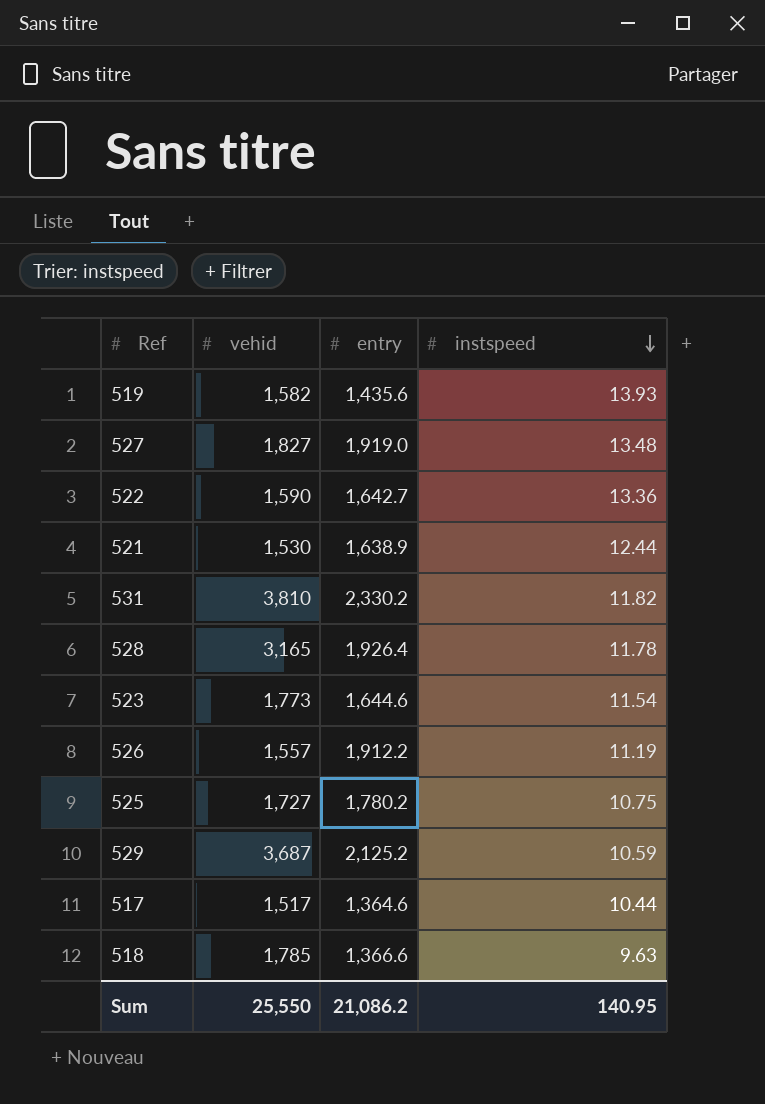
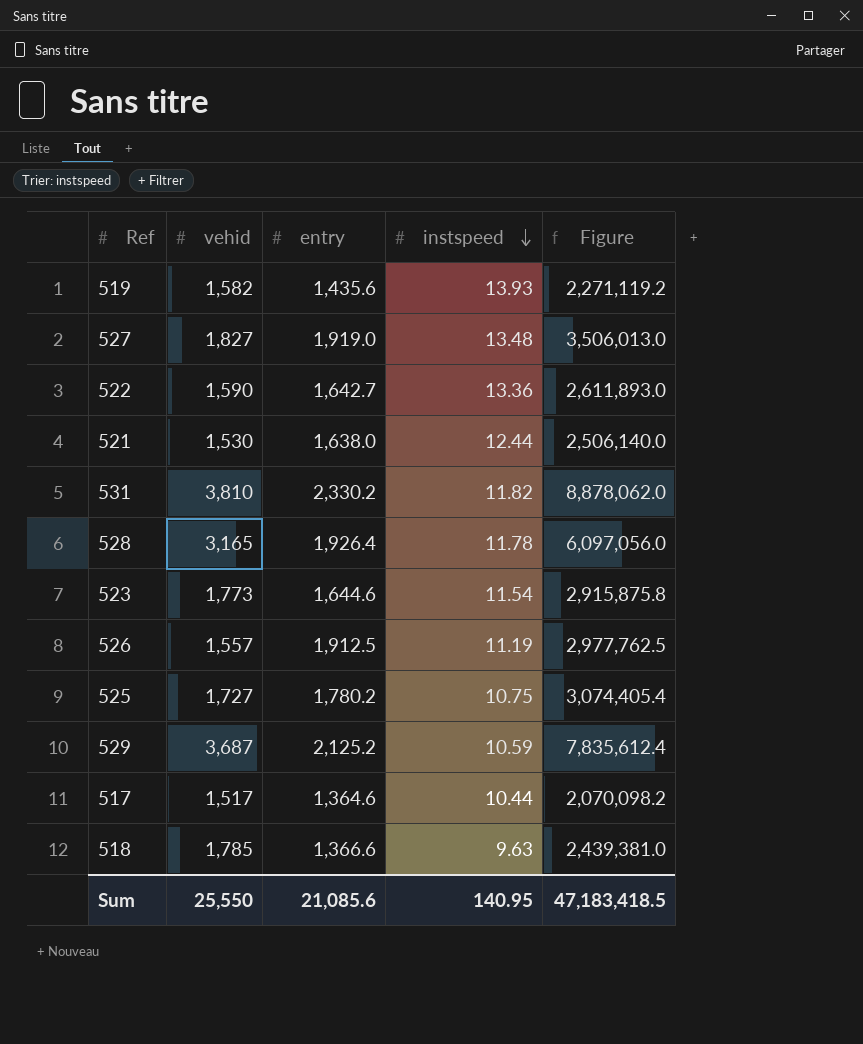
column Figure | formula: none -> [vehid] * [entry]
521 | entry: 1,638.9 -> 1,638.0
526 | entry: 1,912.2 -> 1,912.5
Sum | entry: 21,086.2 -> 21,085.6

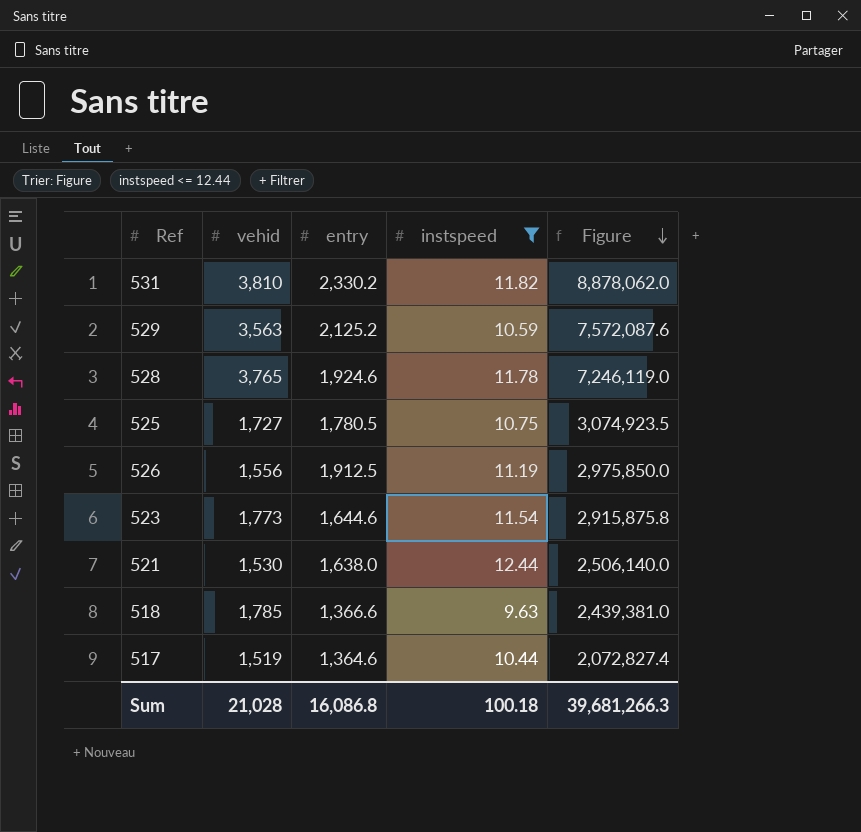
filter: none -> instspeed <= 12.44
row order: instspeed descending -> Figure descending
529 | vehid: 3,687 -> 3,563
529 | Figure: 7,835,612.4 -> 7,572,087.6
528 | vehid: 3,165 -> 3,765
528 | entry: 1,926.4 -> 1,924.6
528 | Figure: 6,097,056.0 -> 7,246,119.0
525 | entry: 1,780.2 -> 1,780.5
525 | Figure: 3,074,405.4 -> 3,074,923.5
526 | vehid: 1,557 -> 1,556
526 | Figure: 2,977,762.5 -> 2,975,850.0
517 | vehid: 1,517 -> 1,519
517 | Figure: 2,070,098.2 -> 2,072,827.4
Sum | vehid: 25,550 -> 21,028
Sum | entry: 21,085.6 -> 16,086.8
Sum | instspeed: 140.95 -> 100.18
Sum | Figure: 47,183,418.5 -> 39,681,266.3

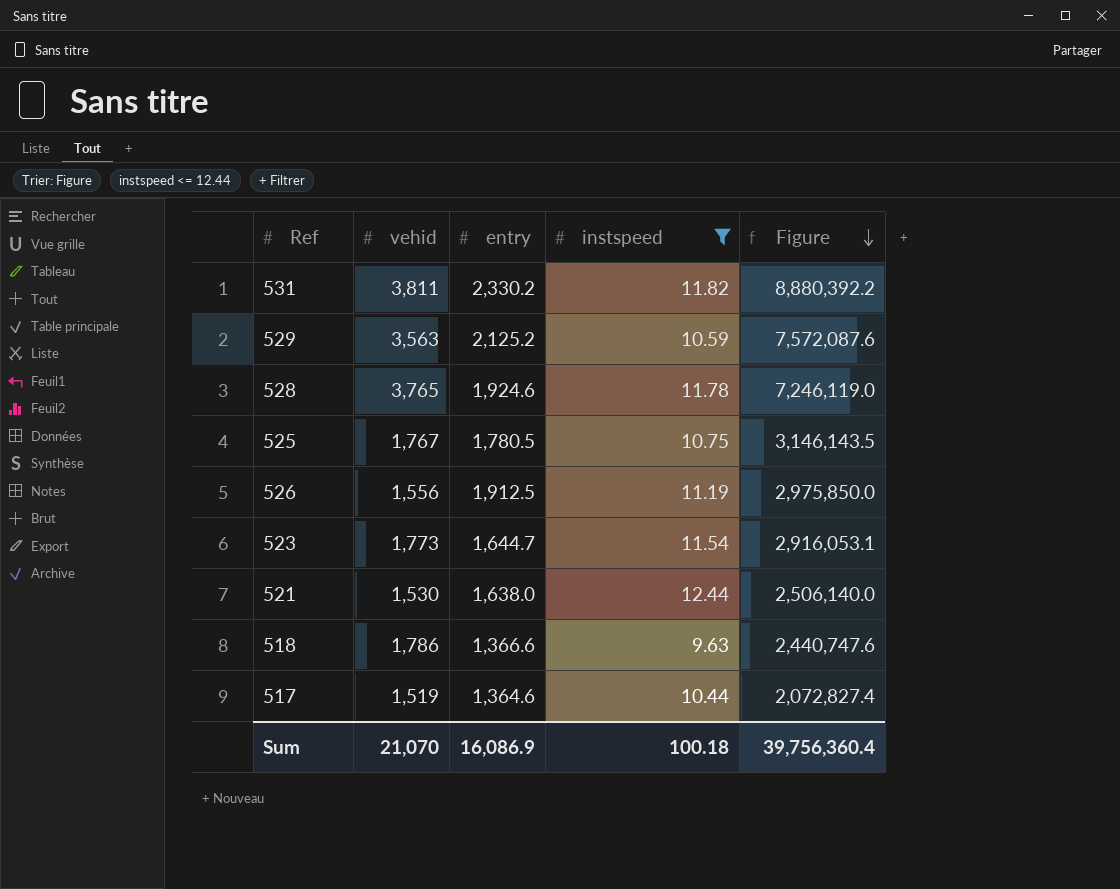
531 | vehid: 3,810 -> 3,811
531 | Figure: 8,878,062.0 -> 8,880,392.2
525 | vehid: 1,727 -> 1,767
525 | Figure: 3,074,923.5 -> 3,146,143.5
523 | entry: 1,644.6 -> 1,644.7
523 | Figure: 2,915,875.8 -> 2,916,053.1
518 | vehid: 1,785 -> 1,786
518 | Figure: 2,439,381.0 -> 2,440,747.6
Sum | vehid: 21,028 -> 21,070
Sum | entry: 16,086.8 -> 16,086.9
Sum | Figure: 39,681,266.3 -> 39,756,360.4

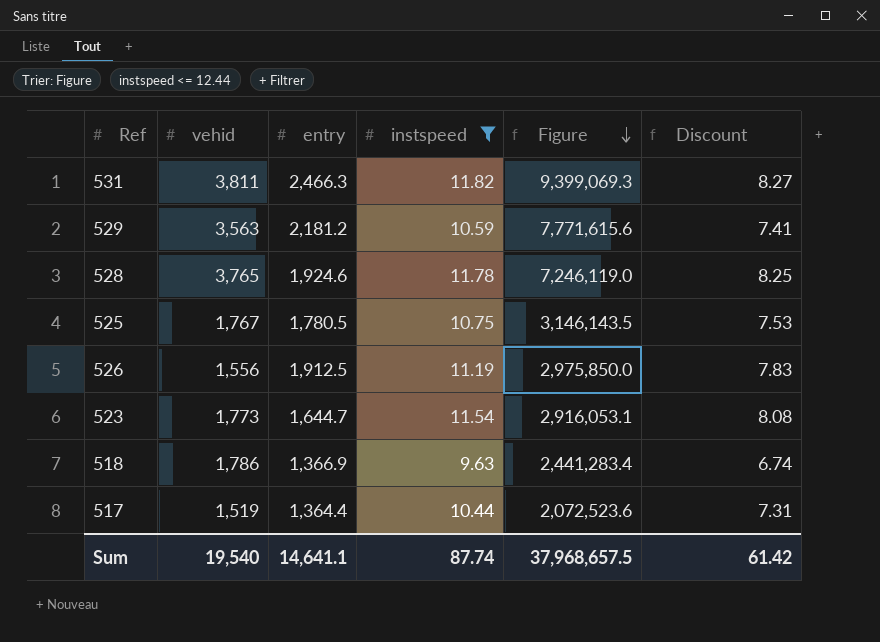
column Discount | formula: none -> [instspeed] * 0.7
row 521: 1,530 | 1,638.0 | 12.44 | 2,506,140.0 -> none
531 | entry: 2,330.2 -> 2,466.3
531 | Figure: 8,880,392.2 -> 9,399,069.3
529 | entry: 2,125.2 -> 2,181.2
529 | Figure: 7,572,087.6 -> 7,771,615.6
518 | entry: 1,366.6 -> 1,366.9
518 | Figure: 2,440,747.6 -> 2,441,283.4
517 | entry: 1,364.6 -> 1,364.4
517 | Figure: 2,072,827.4 -> 2,072,523.6
Sum | vehid: 21,070 -> 19,540
Sum | entry: 16,086.9 -> 14,641.1
Sum | instspeed: 100.18 -> 87.74
Sum | Figure: 39,756,360.4 -> 37,968,657.5

